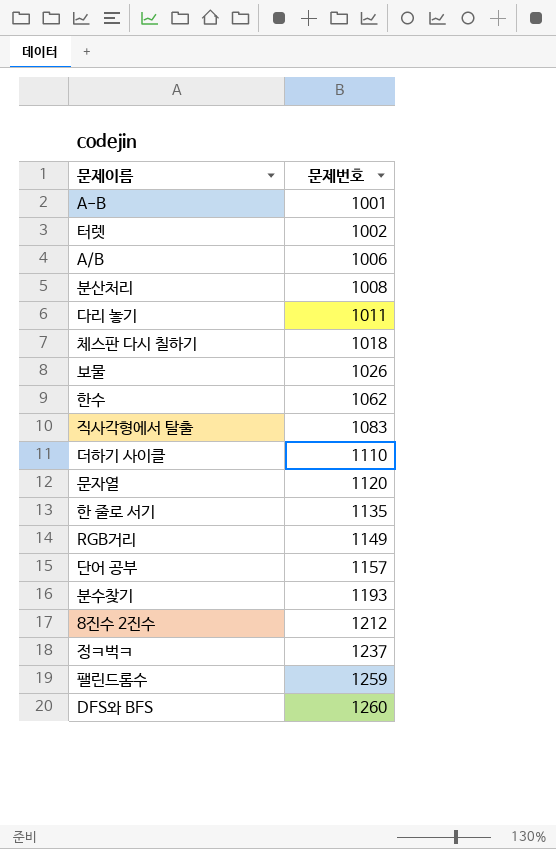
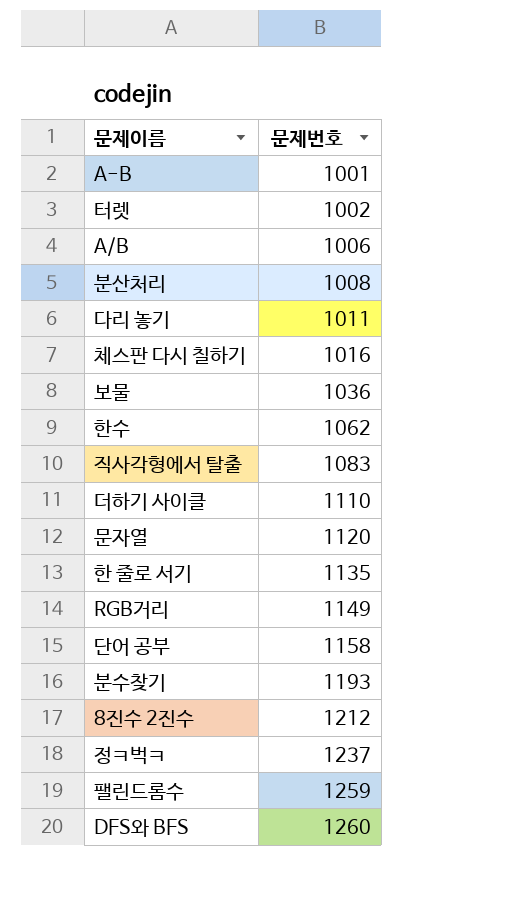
체스판 다시 칠하기 | 문제번호: 1018 -> 1016
보물 | 문제번호: 1026 -> 1036
단어 공부 | 문제번호: 1157 -> 1158

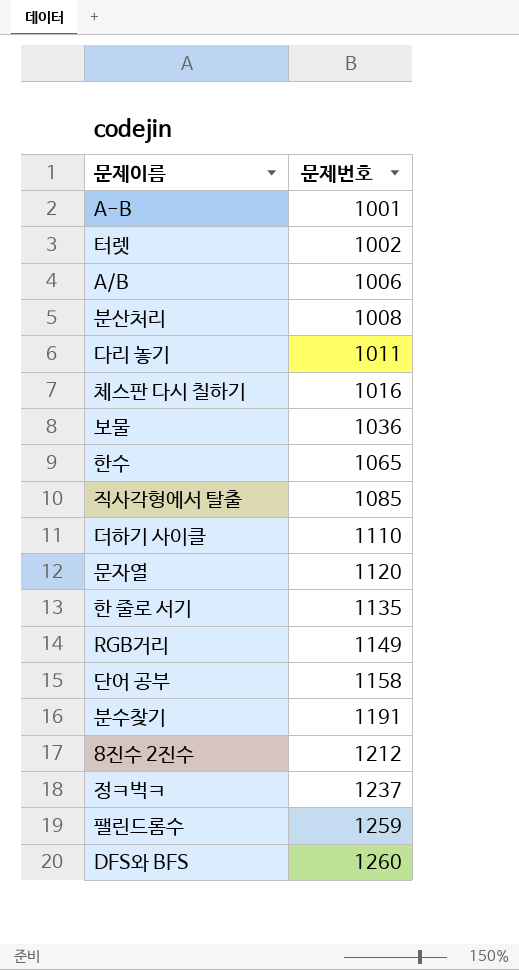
한수 | 문제번호: 1062 -> 1065
직사각형에서 탈출 | 문제번호: 1083 -> 1085
분수찾기 | 문제번호: 1193 -> 1191

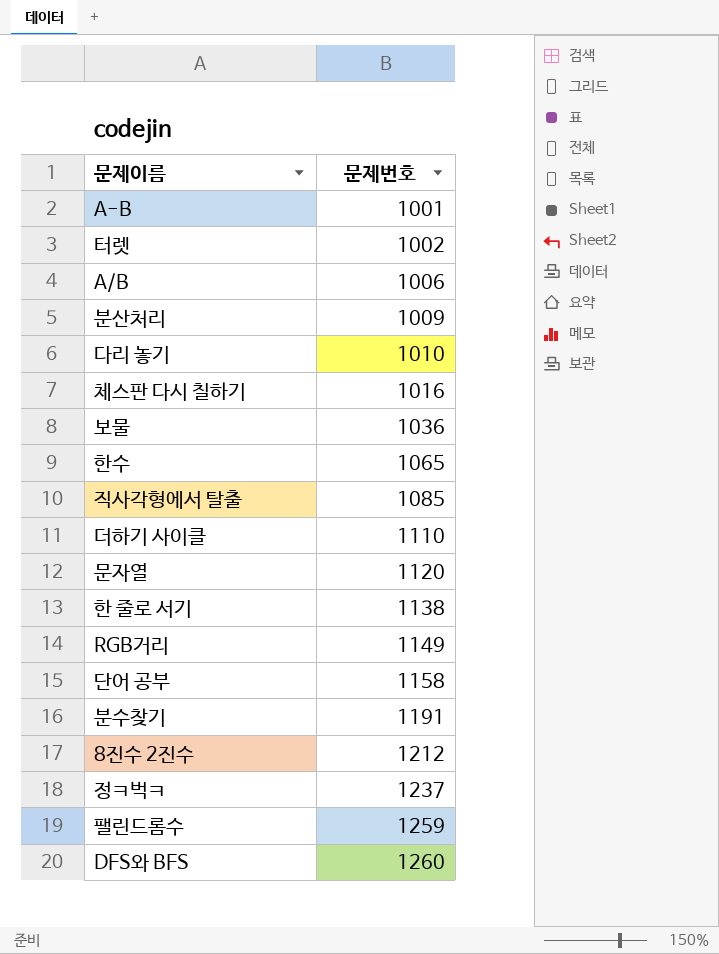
분산처리 | 문제번호: 1008 -> 1009
다리 놓기 | 문제번호: 1011 -> 1010
한 줄로 서기 | 문제번호: 1135 -> 1138

